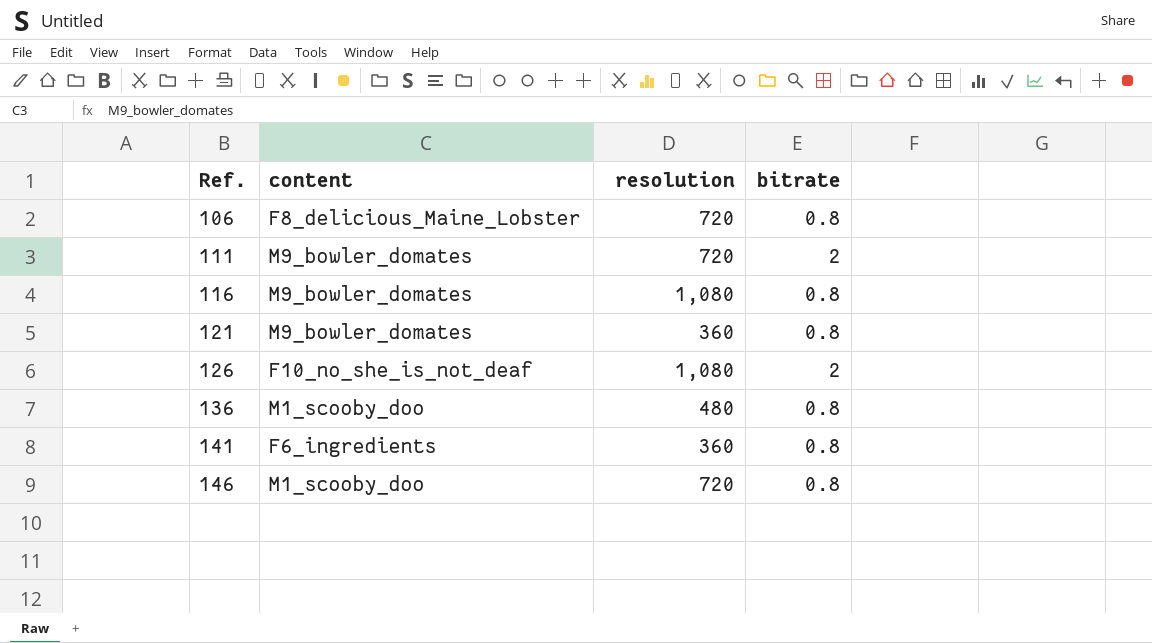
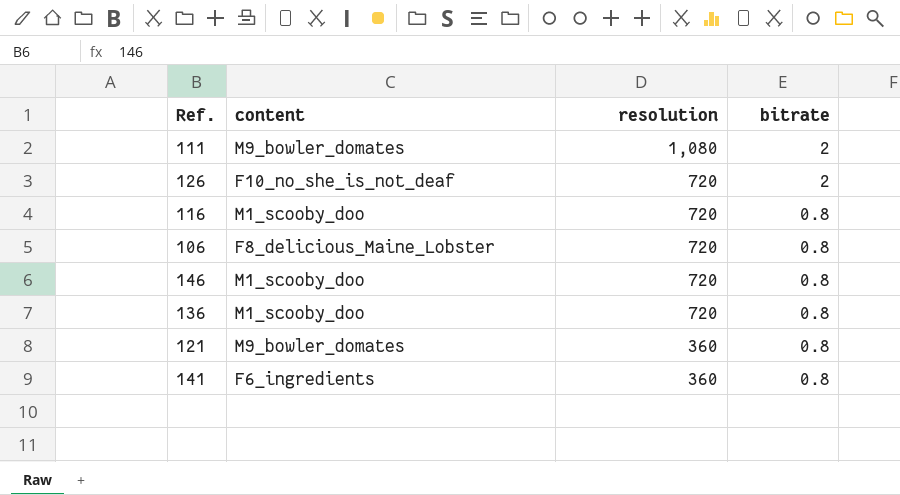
row order: Ref. ascending -> resolution descending
111 | resolution: 720 -> 1,080
126 | resolution: 1,080 -> 720
116 | content: M9_bowler_domates -> M1_scooby_doo
116 | resolution: 1,080 -> 720
136 | resolution: 480 -> 720

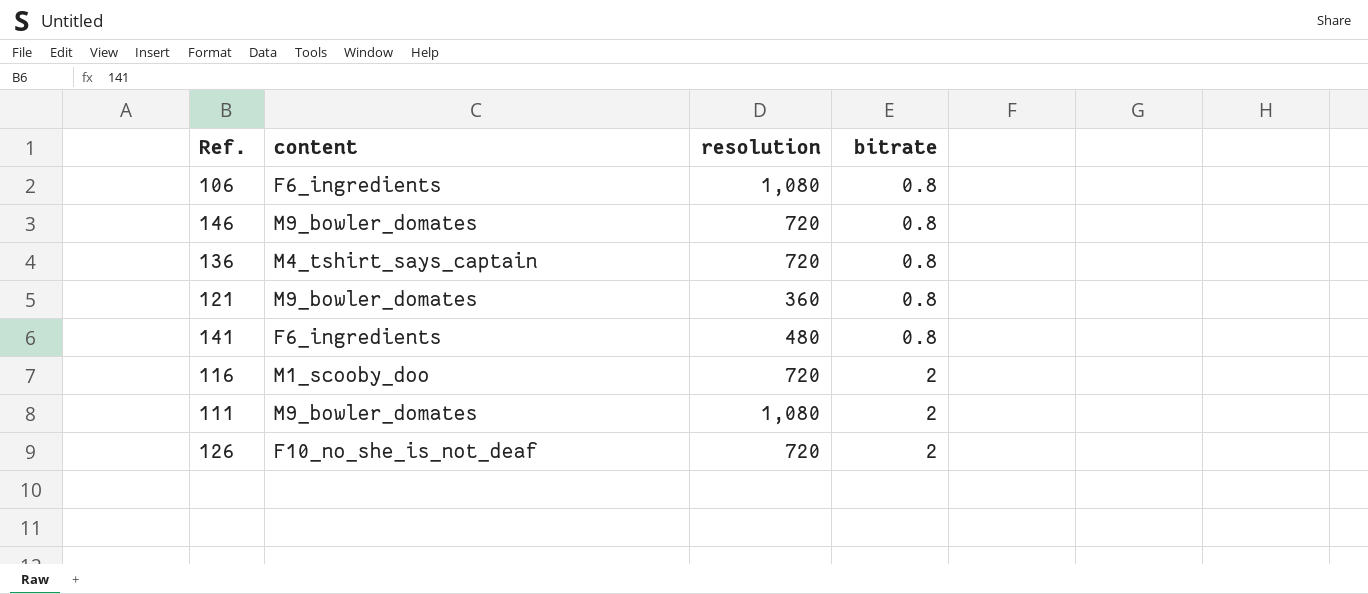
row order: resolution descending -> bitrate ascending
106 | content: F8_delicious_Maine_Lobster -> F6_ingredients
106 | resolution: 720 -> 1,080
146 | content: M1_scooby_doo -> M9_bowler_domates
136 | content: M1_scooby_doo -> M4_tshirt_says_captain
141 | resolution: 360 -> 480
116 | bitrate: 0.8 -> 2

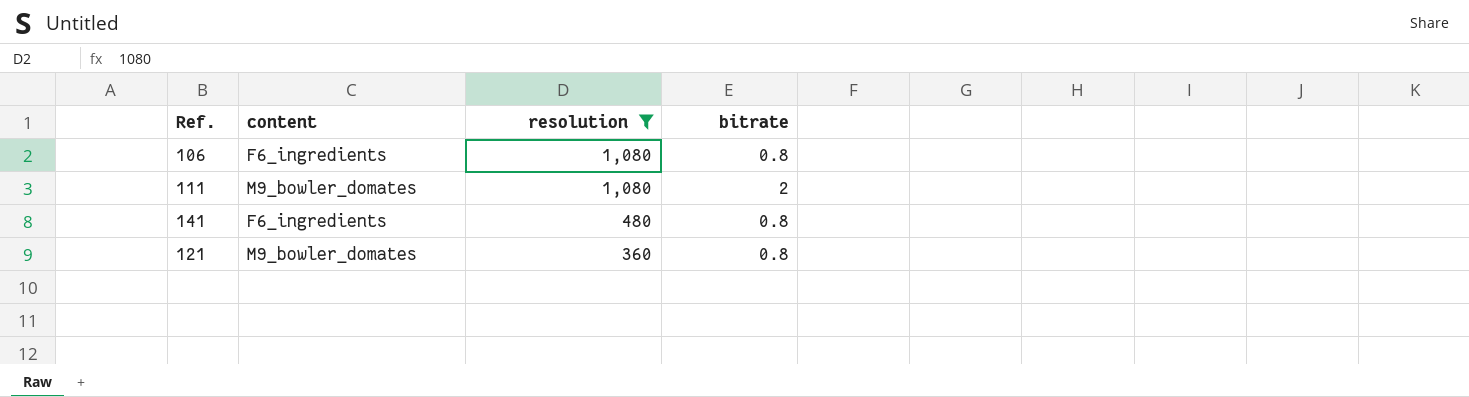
filter: none -> resolution != 720
row order: bitrate ascending -> resolution descending

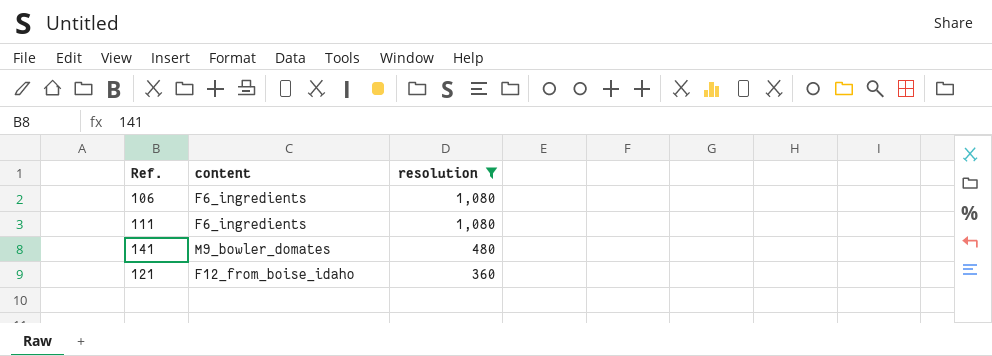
column bitrate | position: 4 -> none
111 | content: M9_bowler_domates -> F6_ingredients
141 | content: F6_ingredients -> M9_bowler_domates
121 | content: M9_bowler_domates -> F12_from_boise_idaho

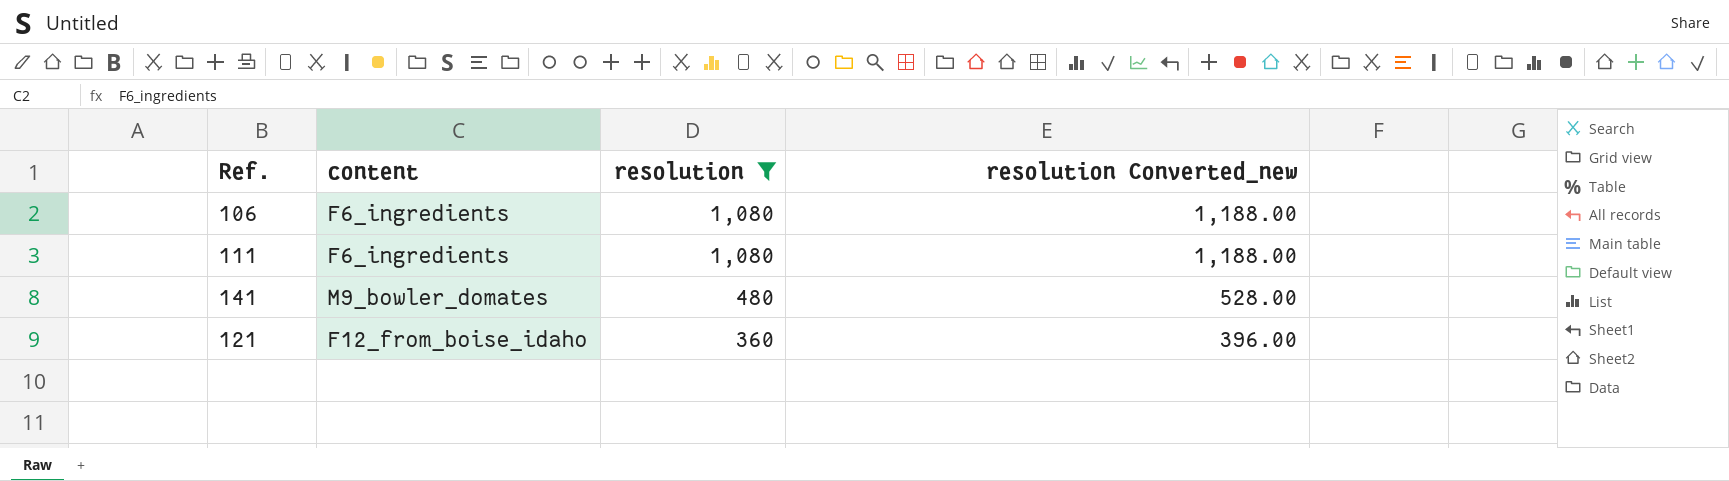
column resolution Converted_new | formula: none -> [resolution] * 1.1

